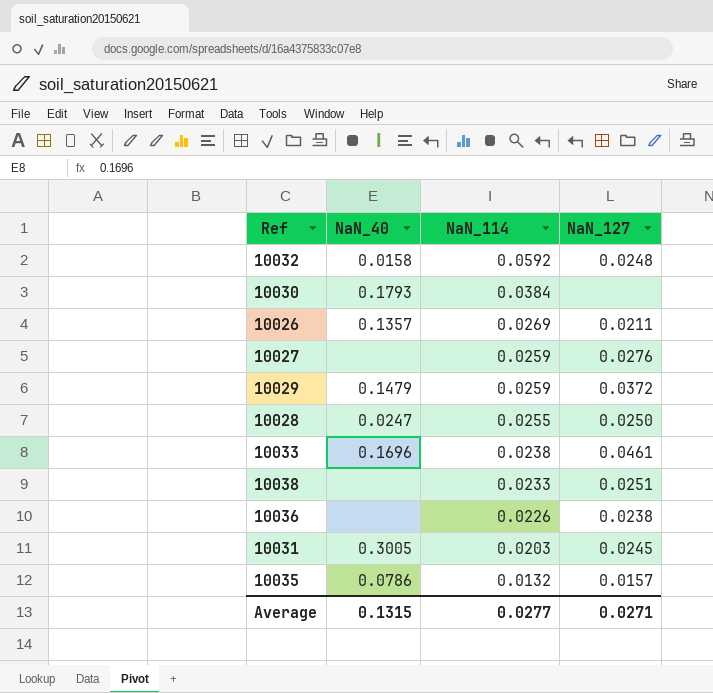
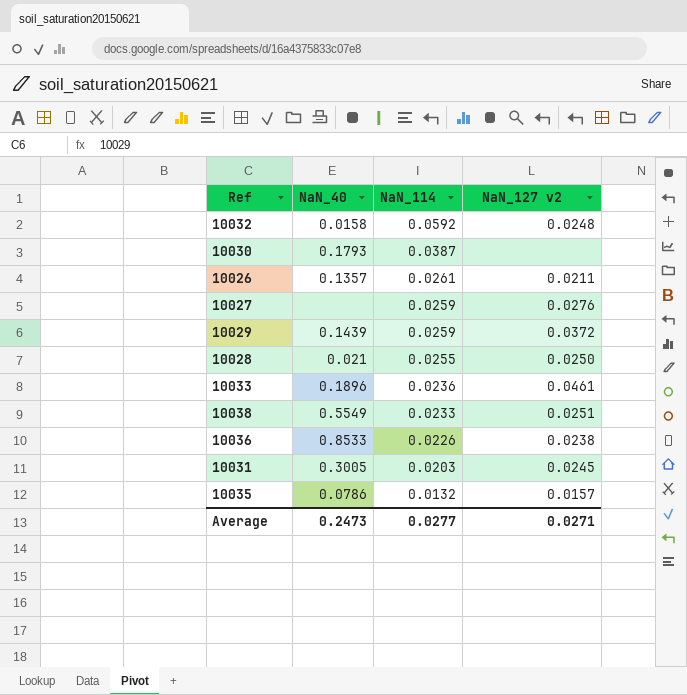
column name: NaN_127 -> NaN_127 v2
10030 | NaN_114: 0.0384 -> 0.0387
10026 | NaN_114: 0.0269 -> 0.0261
10029 | NaN_40: 0.1479 -> 0.1439
10028 | NaN_40: 0.0247 -> 0.021
10033 | NaN_40: 0.1696 -> 0.1896
10033 | NaN_114: 0.0238 -> 0.0236
10038 | NaN_40: none -> 0.5549
10036 | NaN_40: none -> 0.8533
Average | NaN_40: 0.1315 -> 0.2473

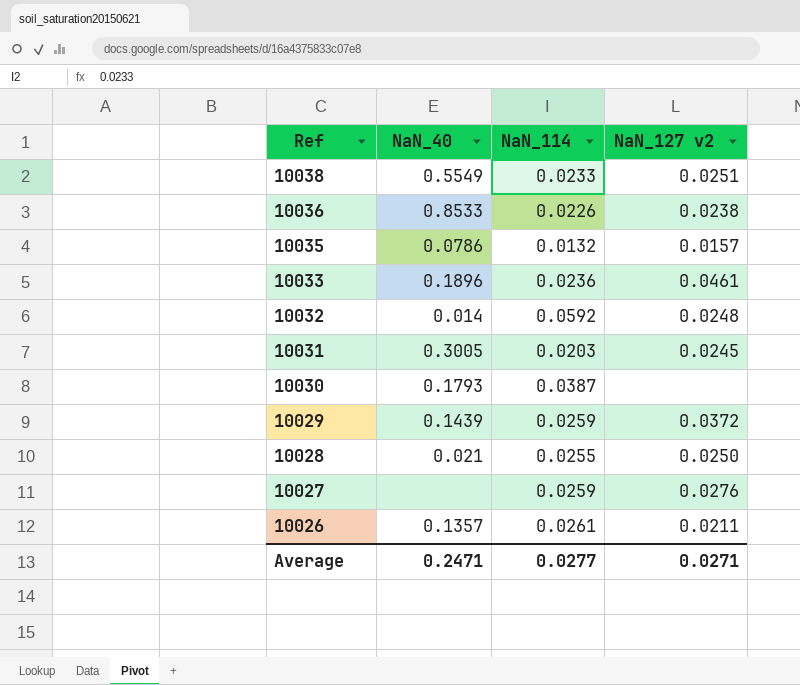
row order: NaN_114 descending -> Ref descending
10032 | NaN_40: 0.0158 -> 0.014
Average | NaN_40: 0.2473 -> 0.2471

